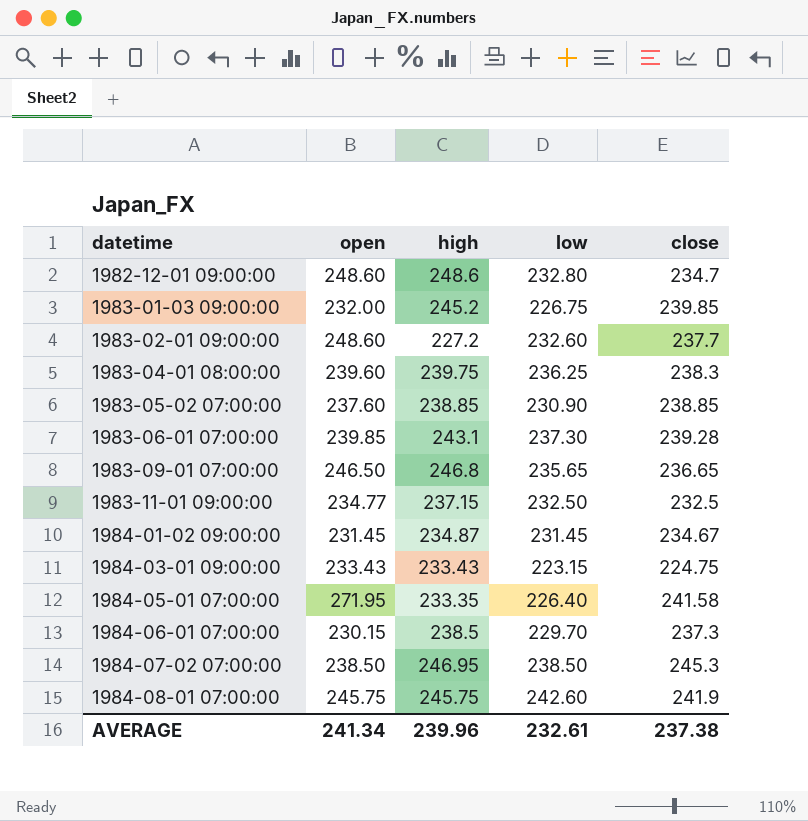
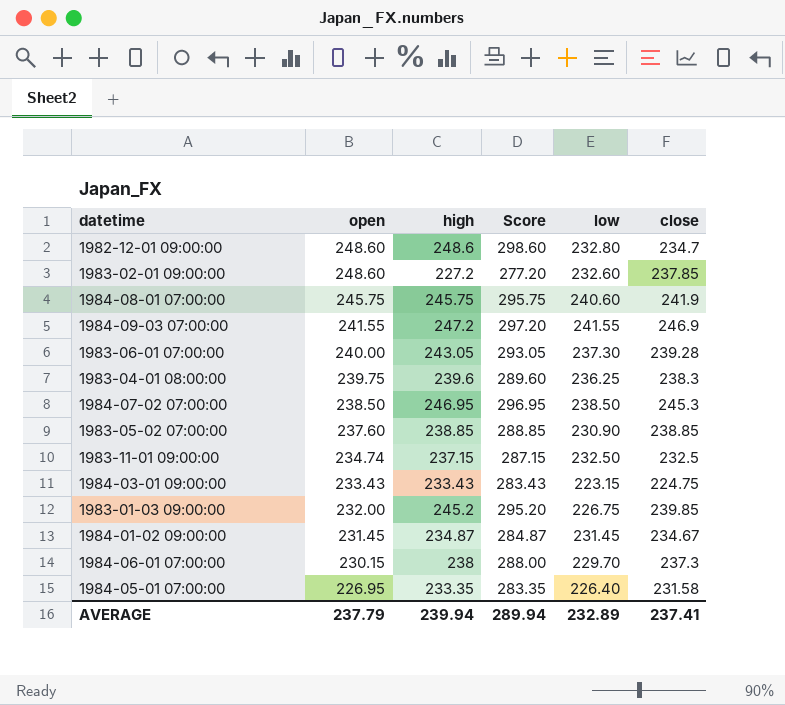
row order: datetime ascending -> open descending
column Score | formula: none -> [high] + 50
row 1983-09-01 07:00:00: 246.50 | 246.8 | 235.65 | 236.65 -> none
1983-02-01 09:00:00 | close: 237.7 -> 237.85
1984-08-01 07:00:00 | low: 242.60 -> 240.60
row 1984-09-03 07:00:00: none -> 241.55 | 247.2 | 297.20 | 241.55 | 246.9
1983-06-01 07:00:00 | open: 239.85 -> 240.00
1983-06-01 07:00:00 | high: 243.1 -> 243.05
1983-04-01 08:00:00 | open: 239.60 -> 239.75
1983-04-01 08:00:00 | high: 239.75 -> 239.6
1983-11-01 09:00:00 | open: 234.77 -> 234.74
1984-06-01 07:00:00 | high: 238.5 -> 238
1984-05-01 07:00:00 | open: 271.95 -> 226.95
1984-05-01 07:00:00 | close: 241.58 -> 231.58
AVERAGE | open: 241.34 -> 237.79
AVERAGE | high: 239.96 -> 239.94
AVERAGE | low: 232.61 -> 232.89
AVERAGE | close: 237.38 -> 237.41

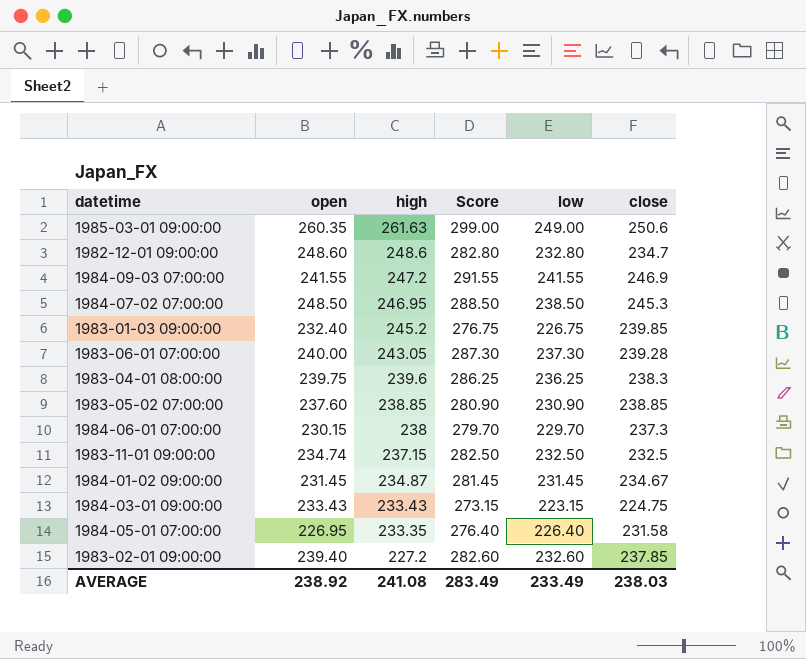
row order: open descending -> high descending
column Score | formula: [high] + 50 -> [low] + 50
row 1984-08-01 07:00:00: 245.75 | 245.75 | 295.75 | 240.60 | 241.9 -> none
row 1985-03-01 09:00:00: none -> 260.35 | 261.63 | 299.00 | 249.00 | 250.6
1984-07-02 07:00:00 | open: 238.50 -> 248.50
1983-01-03 09:00:00 | open: 232.00 -> 232.40
1983-02-01 09:00:00 | open: 248.60 -> 239.40
AVERAGE | open: 237.79 -> 238.92
AVERAGE | high: 239.94 -> 241.08
AVERAGE | Score: 289.94 -> 283.49
AVERAGE | low: 232.89 -> 233.49
AVERAGE | close: 237.41 -> 238.03

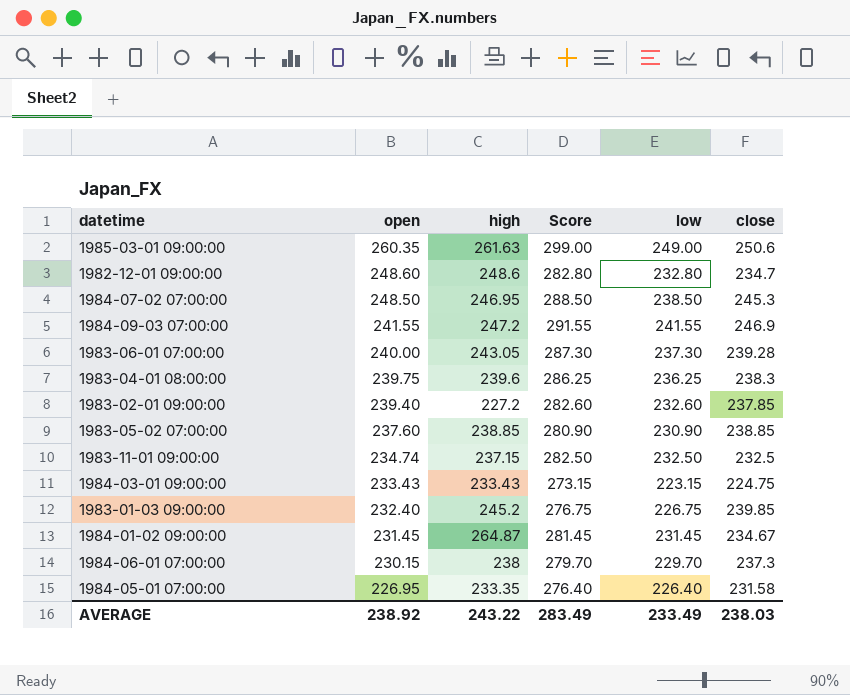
row order: high descending -> open descending
1984-01-02 09:00:00 | high: 234.87 -> 264.87
AVERAGE | high: 241.08 -> 243.22

